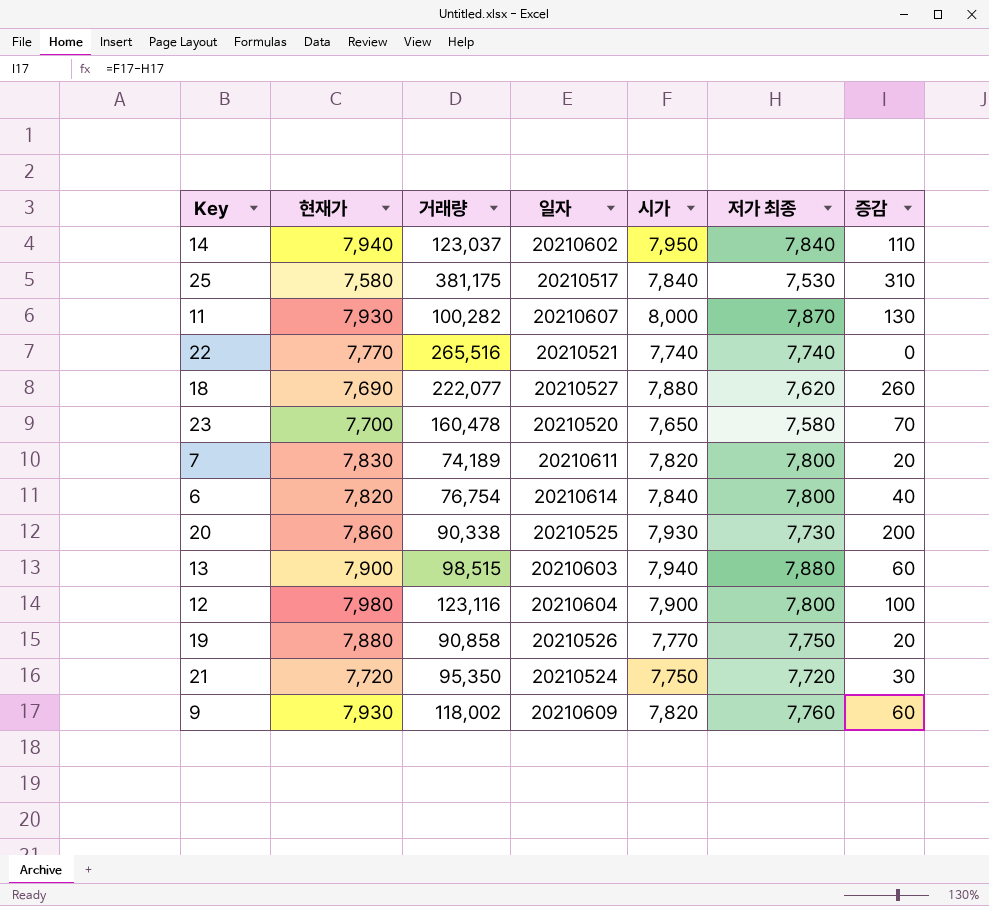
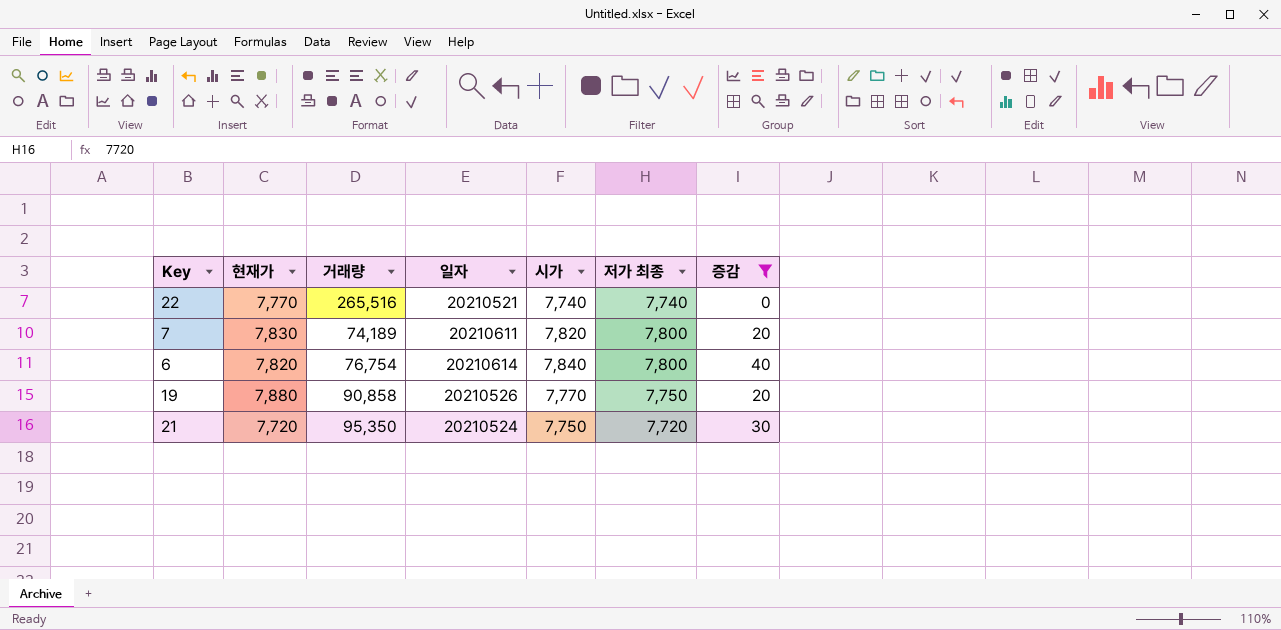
filter: none -> 증감 <= 40

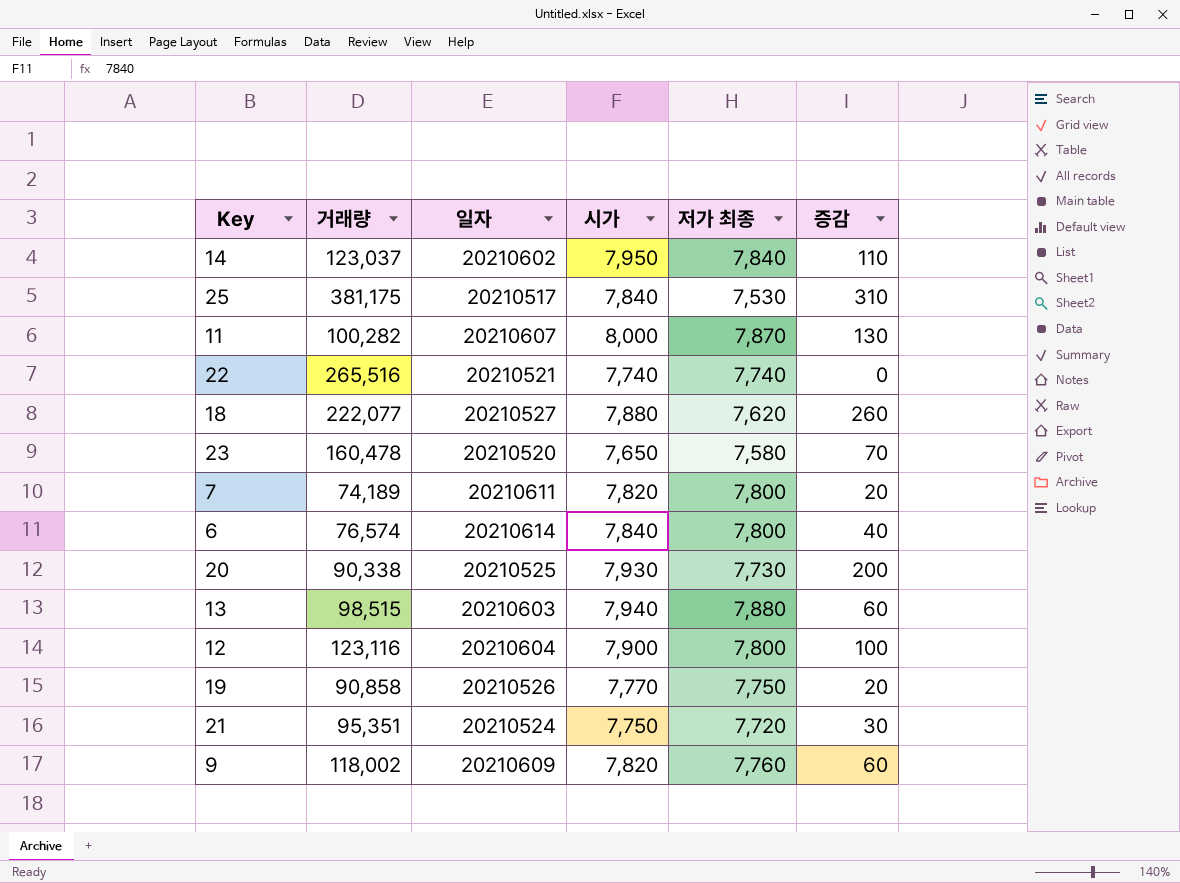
filter: 증감 <= 40 -> none
column 현재가 | position: 2 -> none
6 | 거래량: 76,754 -> 76,574
21 | 거래량: 95,350 -> 95,351

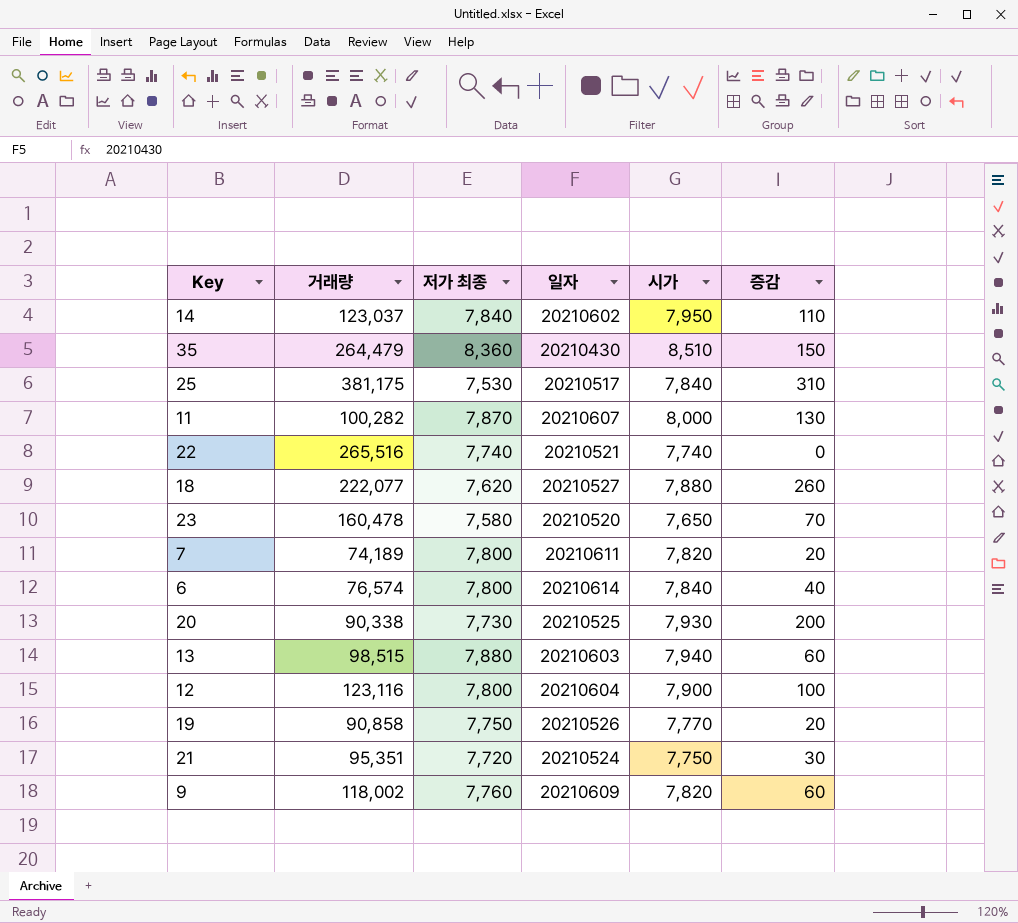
column 저가 최종 | position: 5 -> 3
row 35: none -> 264,479 | 8,360 | 20210430 | 8,510 | 150

